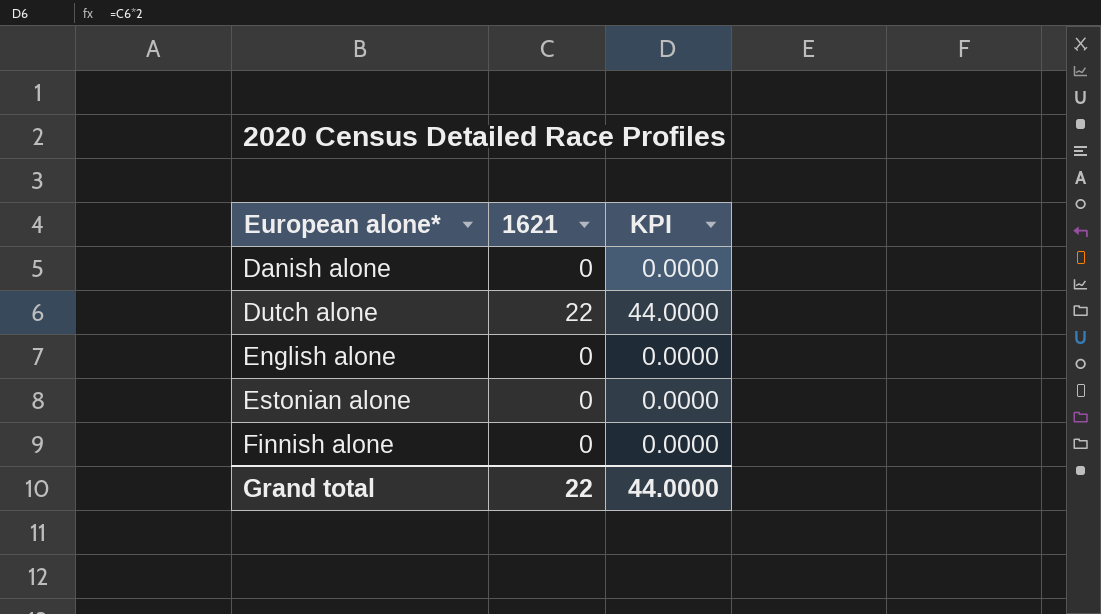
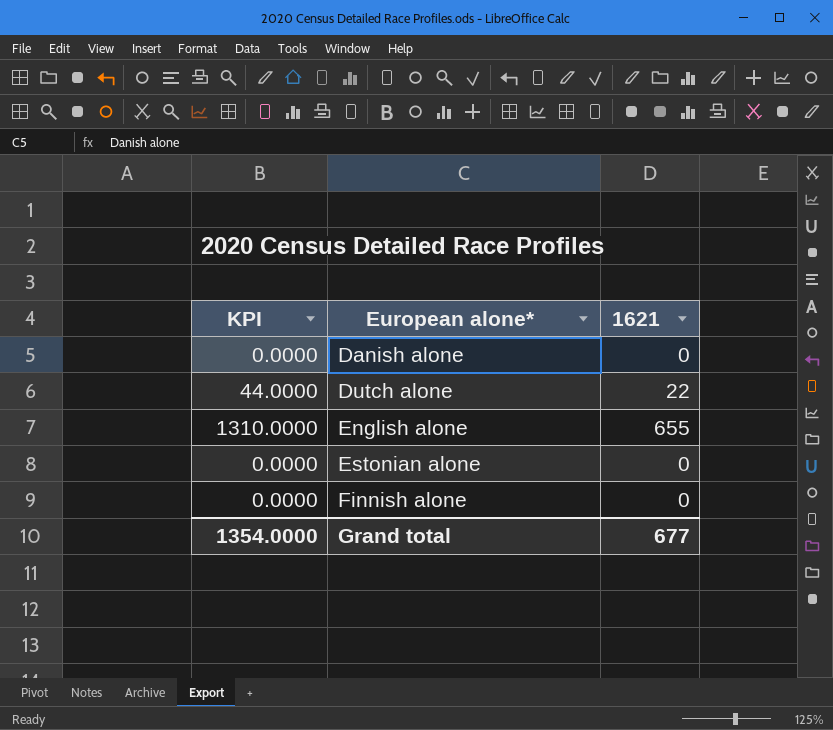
column KPI | position: 3 -> 1
English alone | KPI: 0.0000 -> 1310.0000
English alone | 1621: 0 -> 655
Grand total | KPI: 44.0000 -> 1354.0000
Grand total | 1621: 22 -> 677

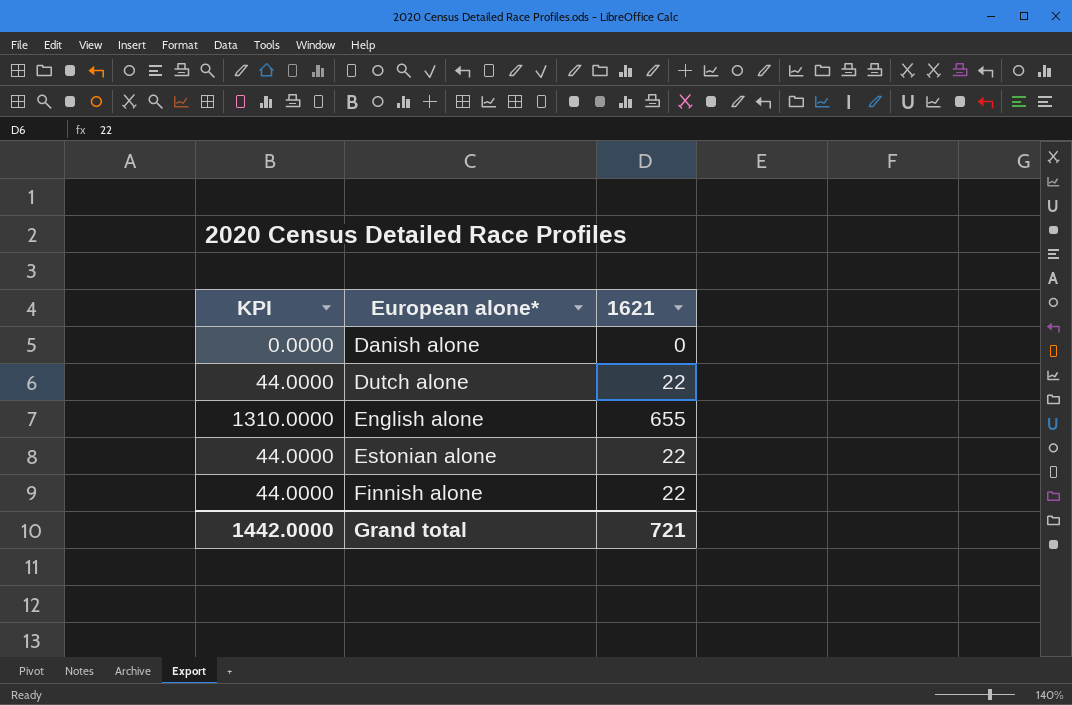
Estonian alone | KPI: 0.0000 -> 44.0000
Estonian alone | 1621: 0 -> 22
Finnish alone | KPI: 0.0000 -> 44.0000
Finnish alone | 1621: 0 -> 22
Grand total | KPI: 1354.0000 -> 1442.0000
Grand total | 1621: 677 -> 721

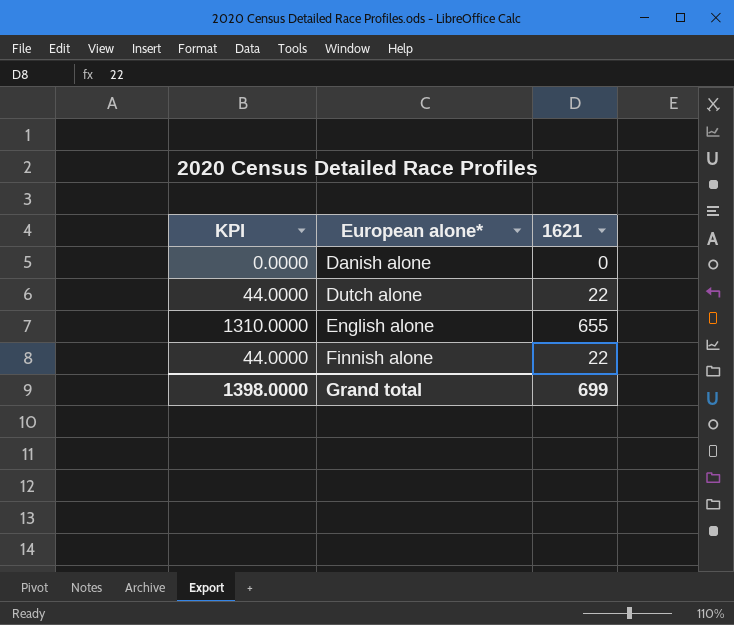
row Estonian alone: 44.0000 | 22 -> none
Grand total | KPI: 1442.0000 -> 1398.0000
Grand total | 1621: 721 -> 699

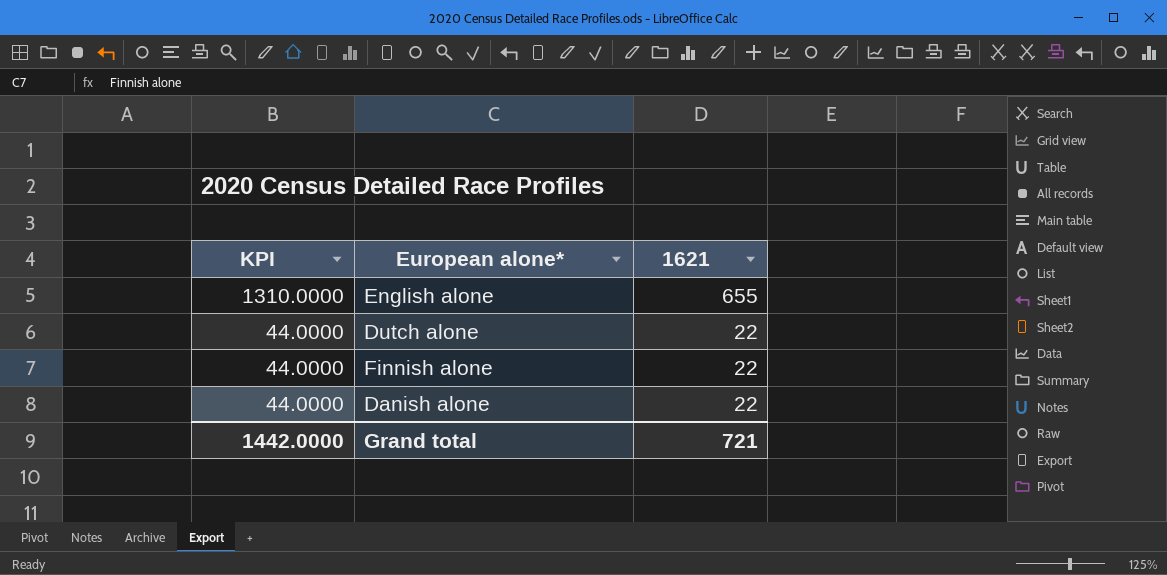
row order: European alone* ascending -> KPI descending
Danish alone | KPI: 0.0000 -> 44.0000
Danish alone | 1621: 0 -> 22
Grand total | KPI: 1398.0000 -> 1442.0000
Grand total | 1621: 699 -> 721

